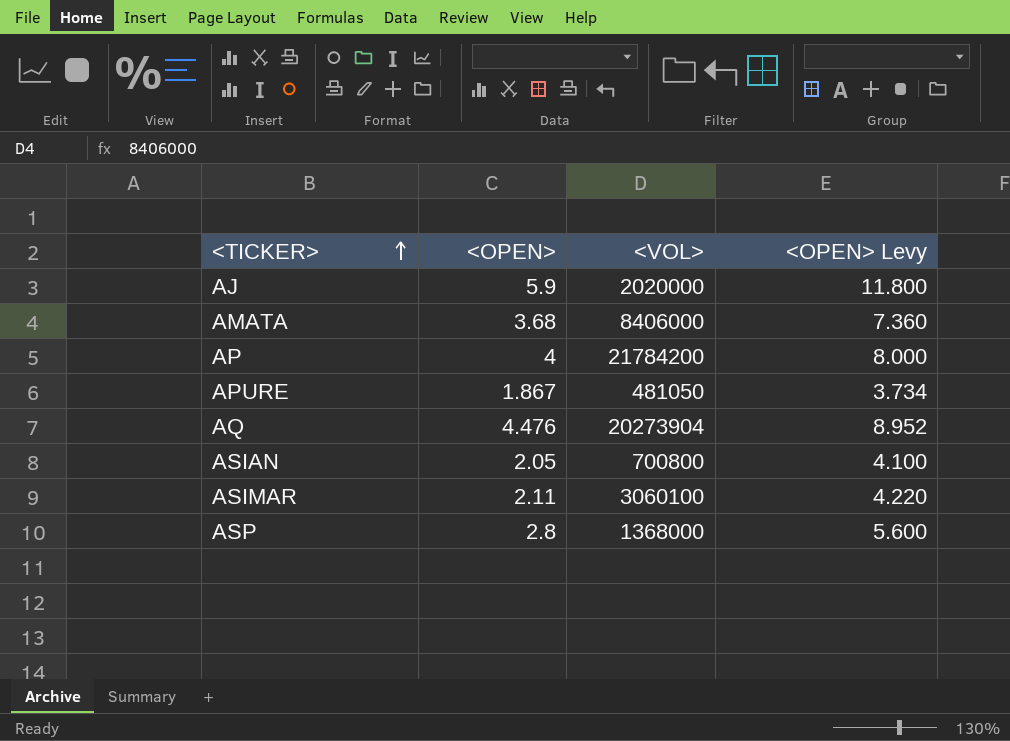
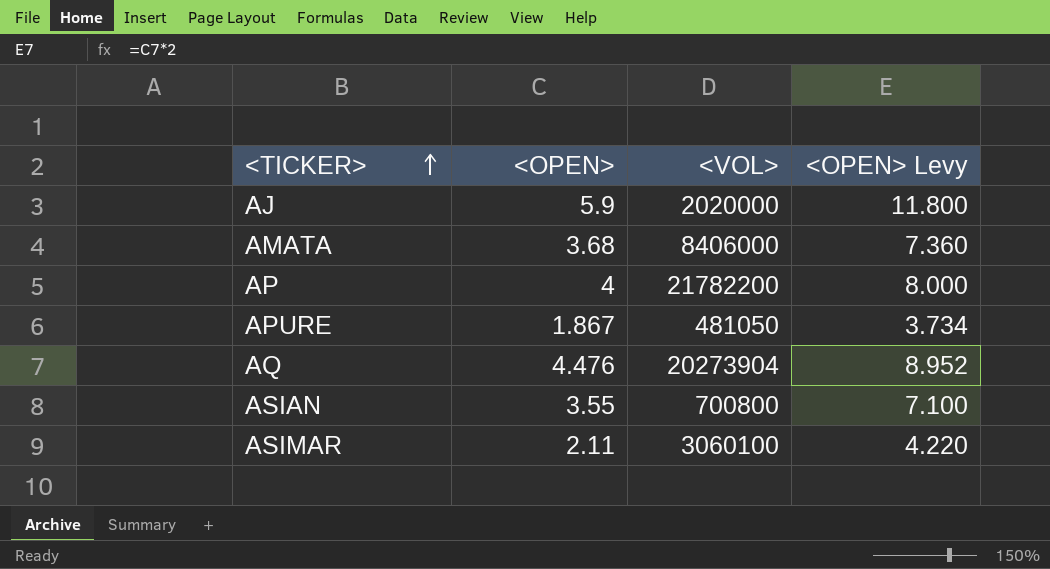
row ASP: 2.8 | 1368000 | 5.600 -> none
AP | <VOL>: 21784200 -> 21782200
ASIAN | <OPEN>: 2.05 -> 3.55
ASIAN | <OPEN> Levy: 4.100 -> 7.100

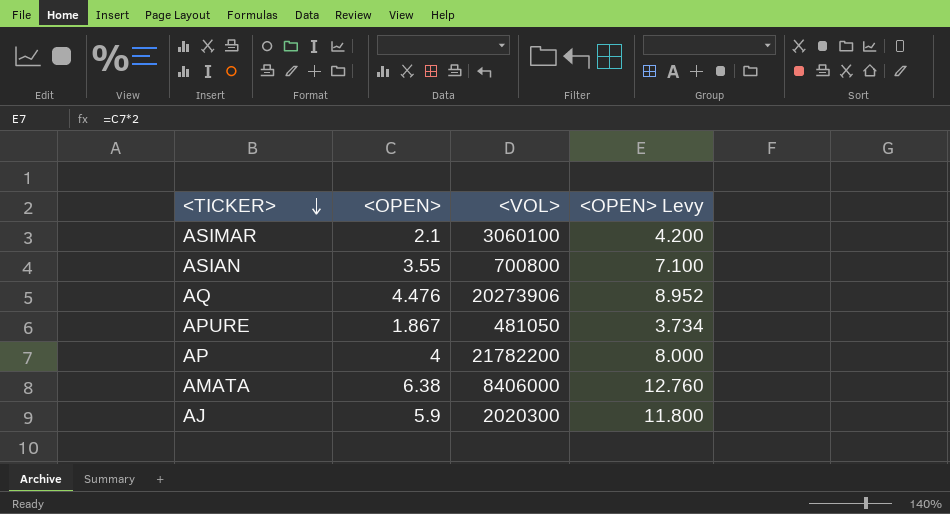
row order: <TICKER> ascending -> <TICKER> descending
ASIMAR | <OPEN>: 2.11 -> 2.1
ASIMAR | <OPEN> Levy: 4.220 -> 4.200
AQ | <VOL>: 20273904 -> 20273906
AMATA | <OPEN>: 3.68 -> 6.38
AMATA | <OPEN> Levy: 7.360 -> 12.760
AJ | <VOL>: 2020000 -> 2020300

